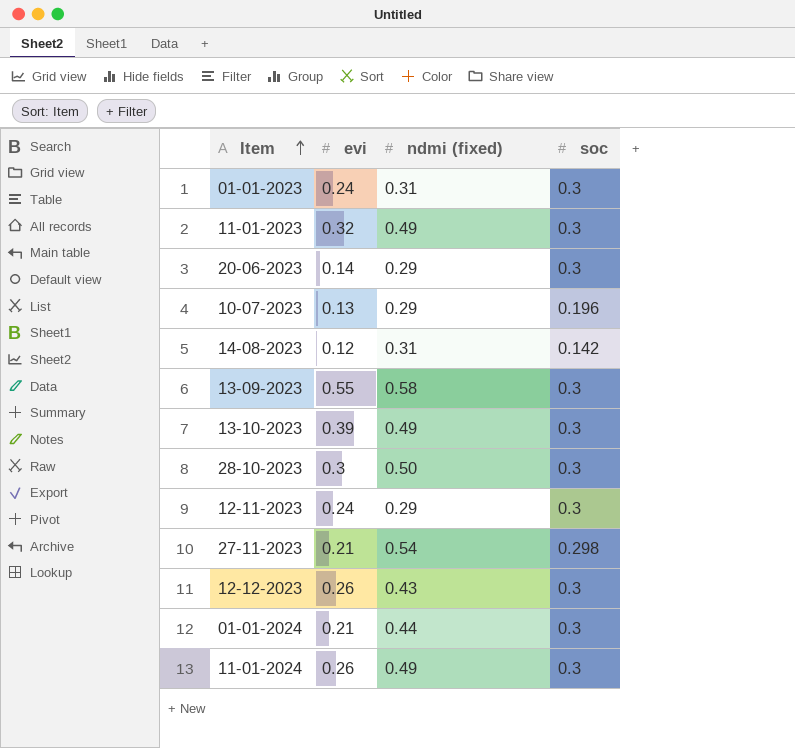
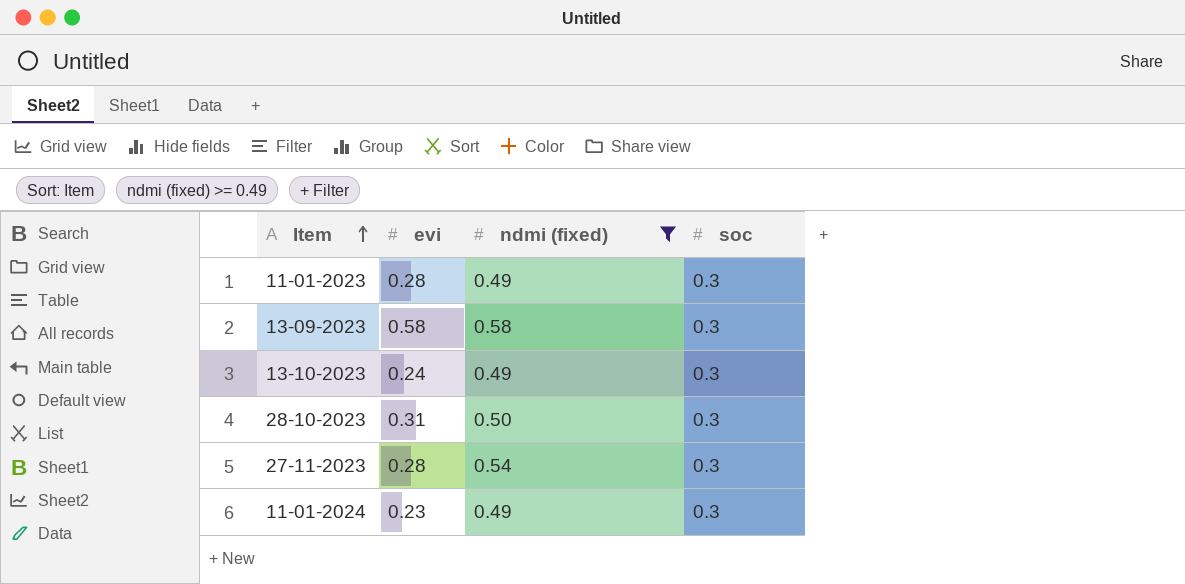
filter: none -> ndmi (fixed) >= 0.49
11-01-2023 | evi: 0.32 -> 0.28
13-09-2023 | evi: 0.55 -> 0.58
13-10-2023 | evi: 0.39 -> 0.24
28-10-2023 | evi: 0.3 -> 0.31
27-11-2023 | evi: 0.21 -> 0.28
27-11-2023 | soc: 0.298 -> 0.3
11-01-2024 | evi: 0.26 -> 0.23

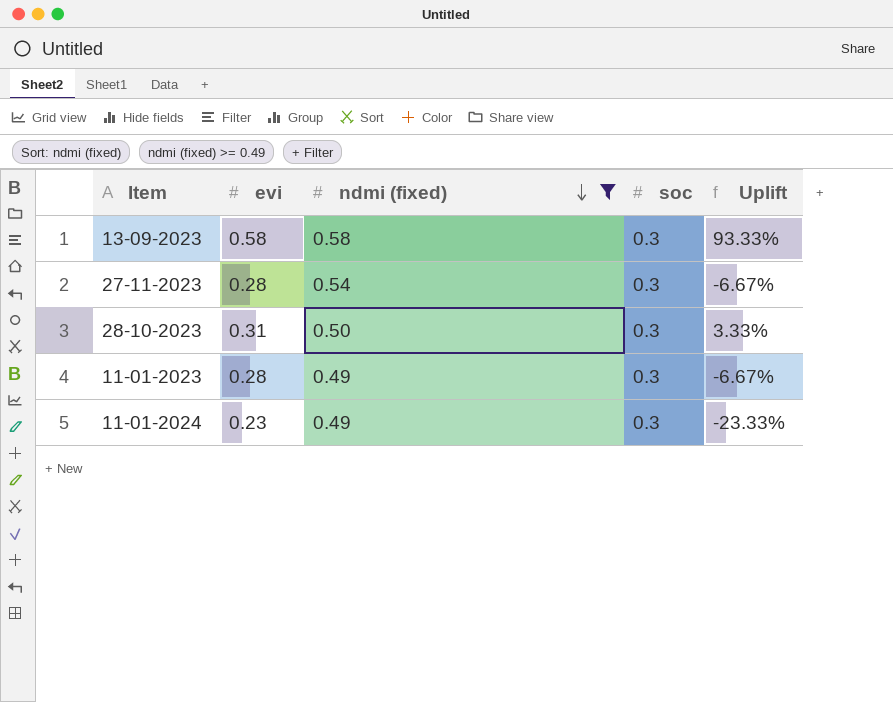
row order: Item ascending -> ndmi (fixed) descending
column Uplift | formula: none -> ([evi] - [soc]) / [soc]
row 13-10-2023: 0.24 | 0.49 | 0.3 -> none

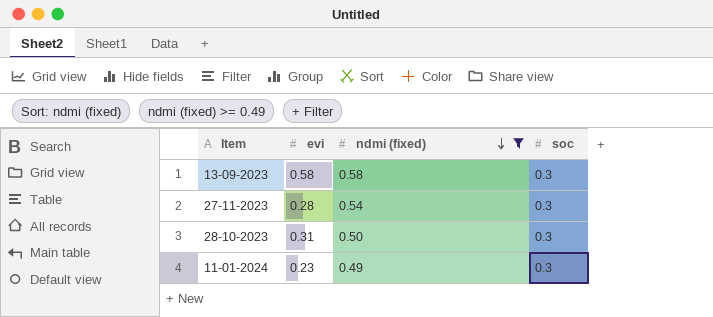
column Uplift | formula: ([evi] - [soc]) / [soc] -> none
row 11-01-2023: 0.28 | 0.49 | 0.3 | -6.67% -> none

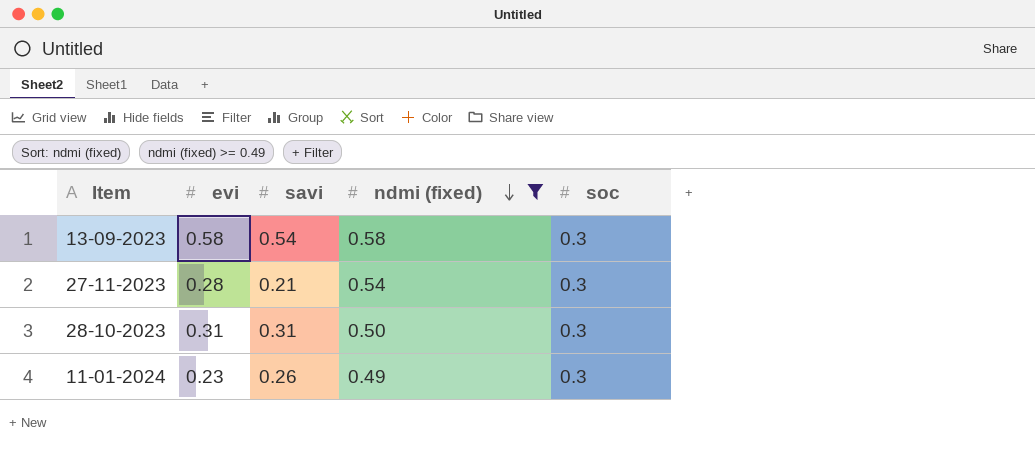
column savi | position: none -> 3

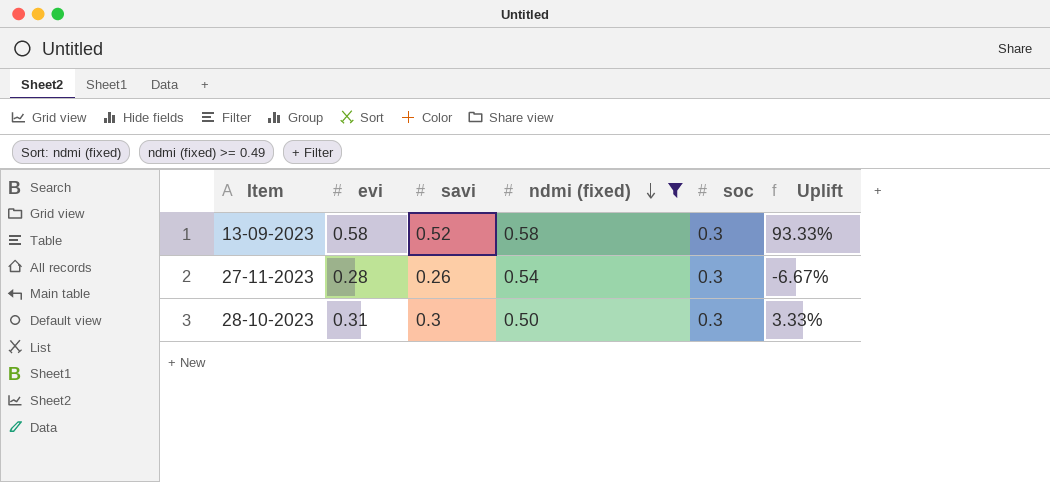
column Uplift | formula: none -> ([evi] - [soc]) / [soc]
row 11-01-2024: 0.23 | 0.26 | 0.49 | 0.3 -> none
13-09-2023 | savi: 0.54 -> 0.52
27-11-2023 | savi: 0.21 -> 0.26
28-10-2023 | savi: 0.31 -> 0.3

